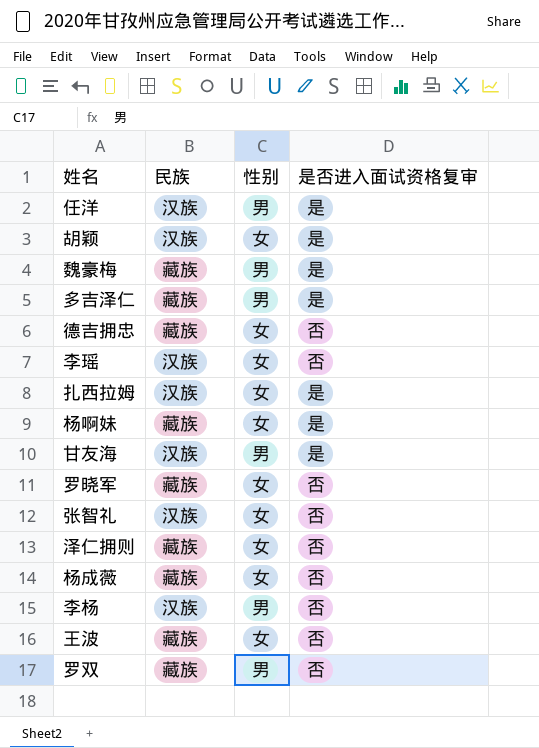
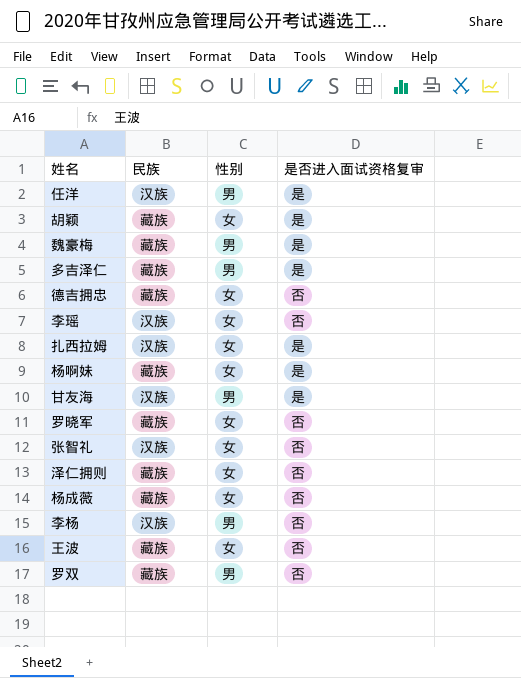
胡颖 | 民族: 汉族 -> 藏族

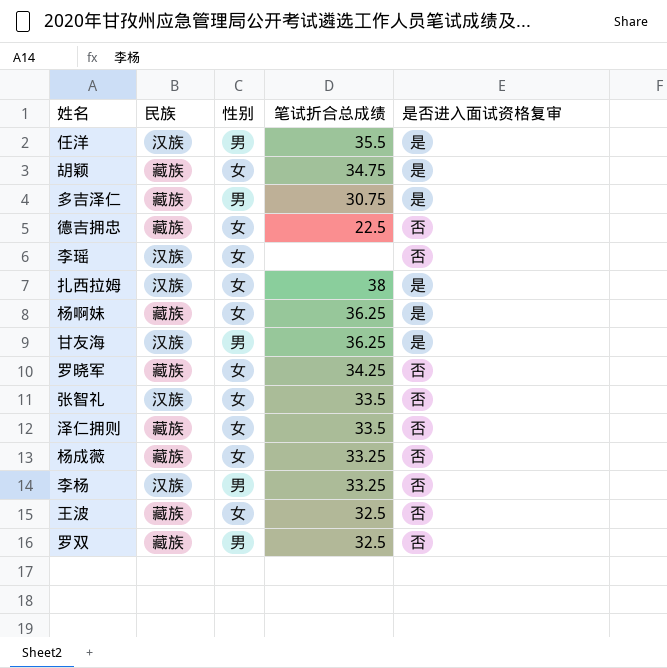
column 笔试折合总成绩 | position: none -> 4
row 魏豪梅: 藏族 | 男 | 是 -> none

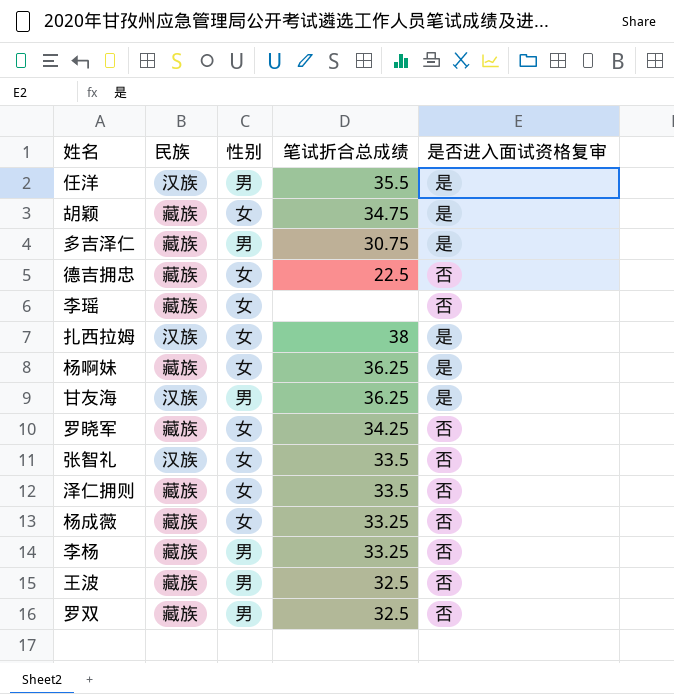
李瑶 | 民族: 汉族 -> 藏族
李杨 | 民族: 汉族 -> 藏族
王波 | 性别: 女 -> 男

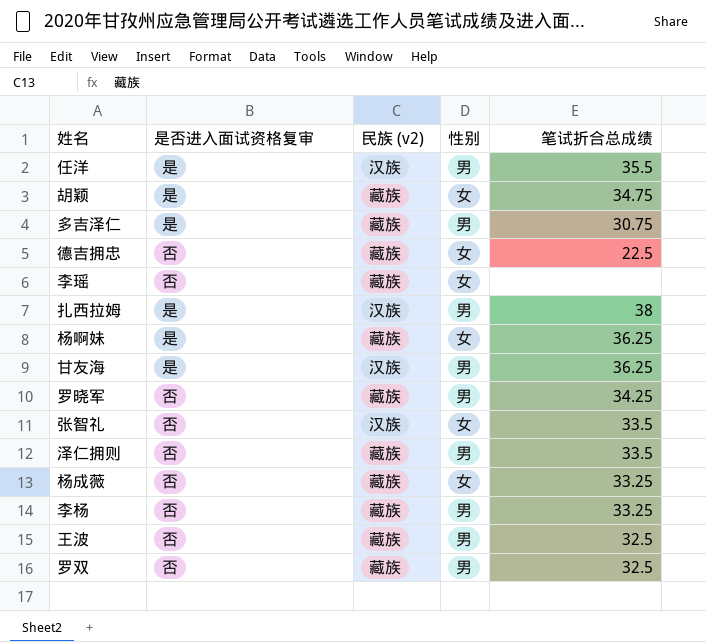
column 是否进入面试资格复审 | position: 5 -> 2
column name: 民族 -> 民族 (v2)
扎西拉姆 | 性别: 女 -> 男
罗晓军 | 性别: 女 -> 男
泽仁拥则 | 性别: 女 -> 男

